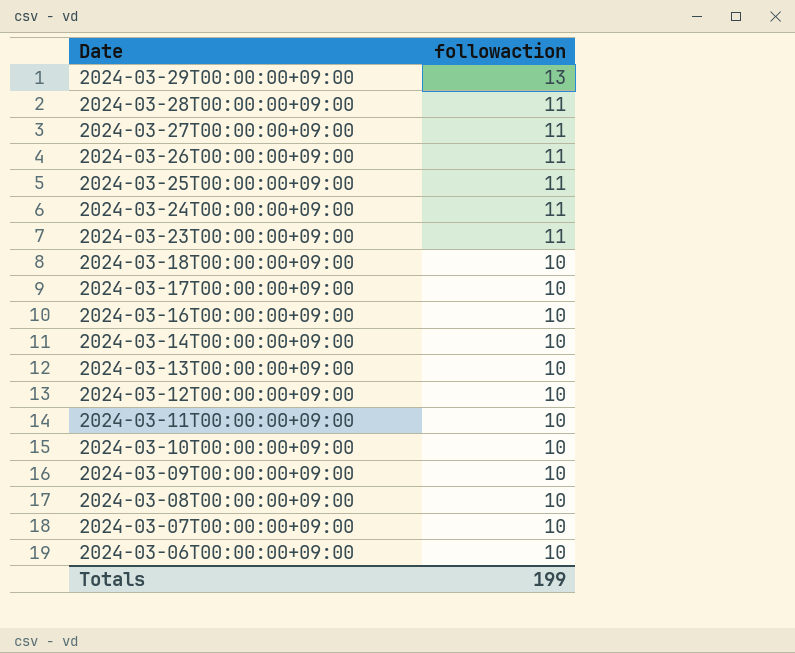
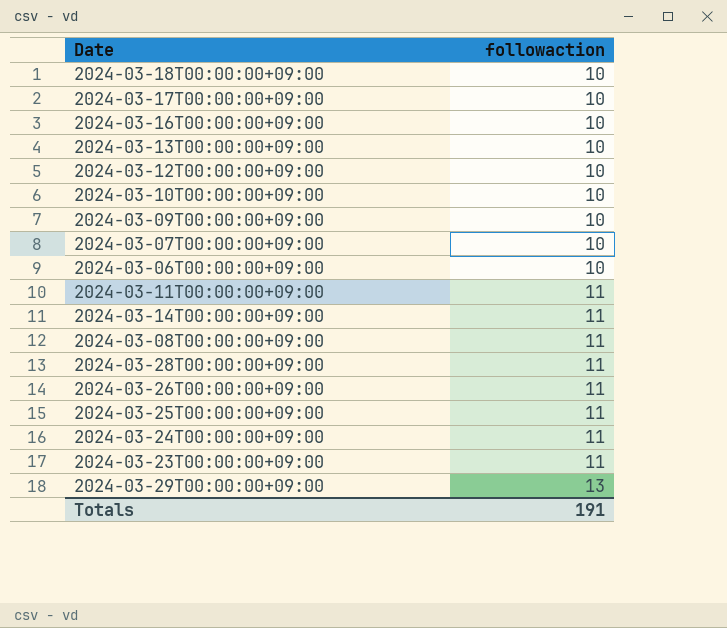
row order: Date descending -> followaction ascending
row 2024-03-27T00:00:00+09:00: 11 -> none
2024-03-11T00:00:00+09:00 | followaction: 10 -> 11
2024-03-14T00:00:00+09:00 | followaction: 10 -> 11
2024-03-08T00:00:00+09:00 | followaction: 10 -> 11
Totals | followaction: 199 -> 191

